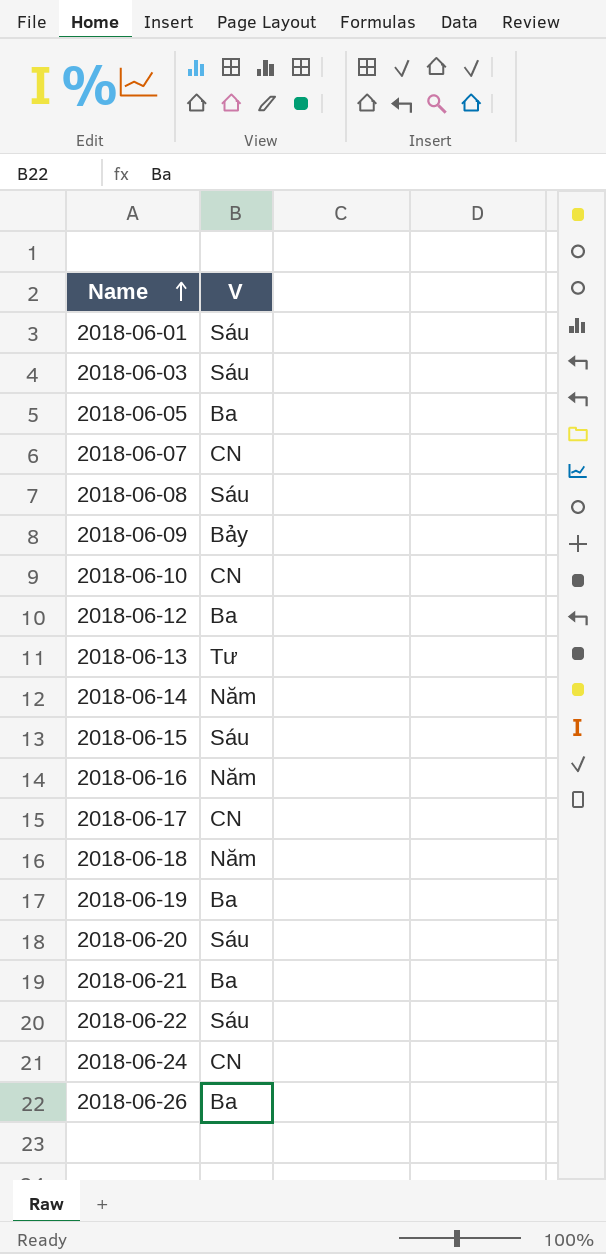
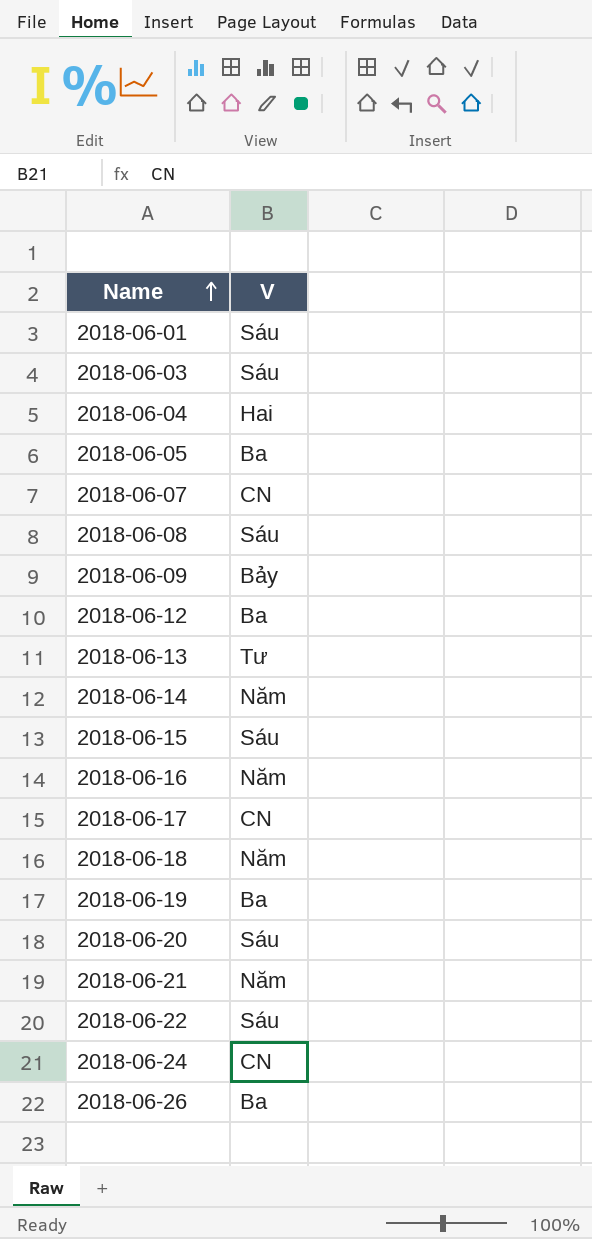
row 2018-06-10: CN -> none
row 2018-06-04: none -> Hai
2018-06-21 | V: Ba -> Năm

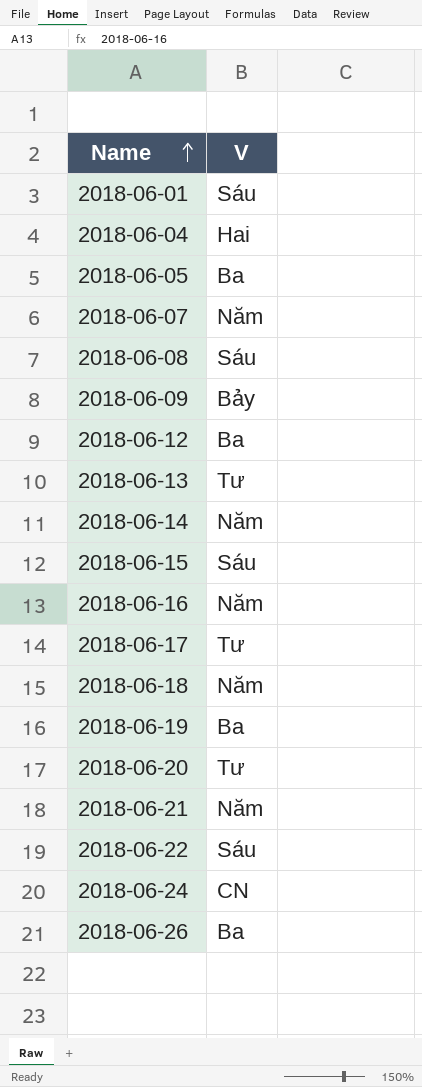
row 2018-06-03: Sáu -> none
2018-06-07 | V: CN -> Năm
2018-06-17 | V: CN -> Tư
2018-06-20 | V: Sáu -> Tư

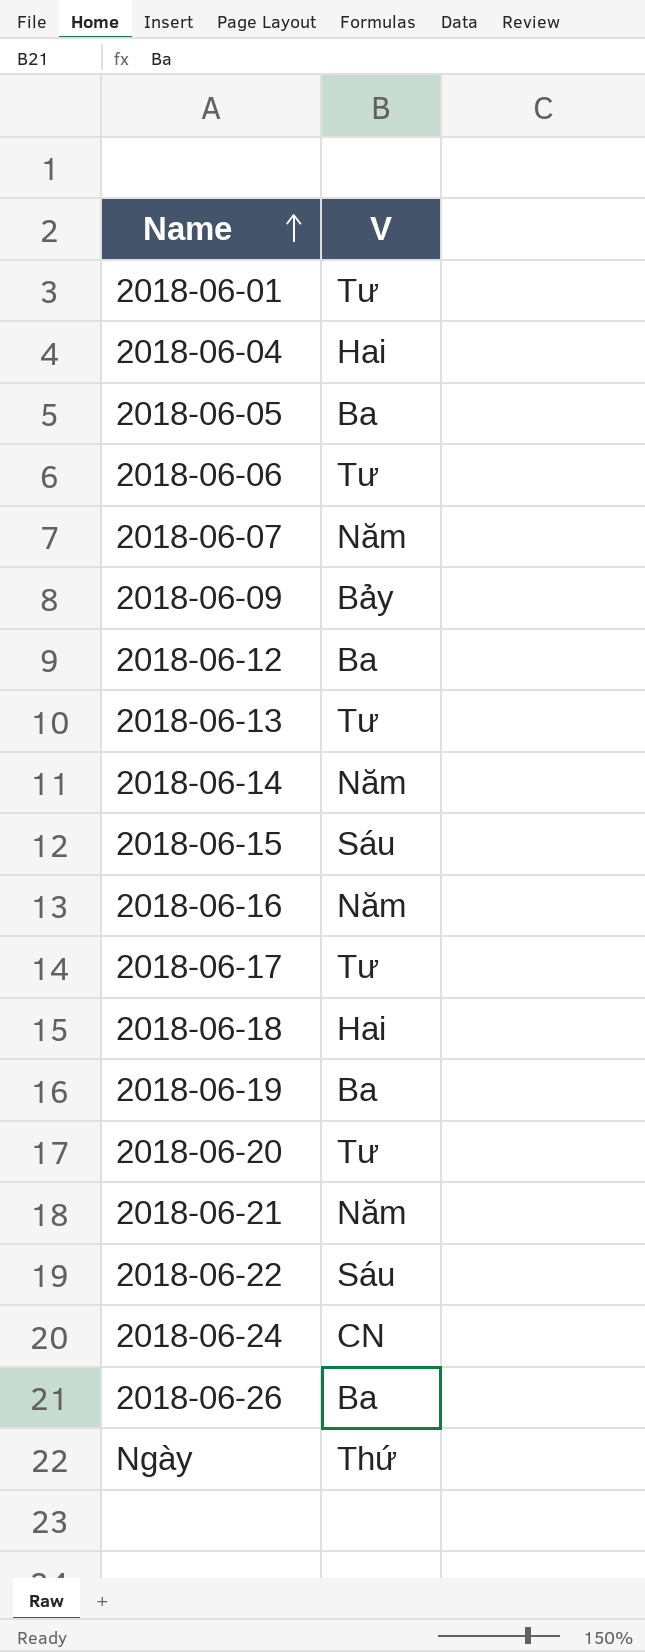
row 2018-06-08: Sáu -> none
2018-06-01 | V: Sáu -> Tư
row 2018-06-06: none -> Tư
2018-06-18 | V: Năm -> Hai
row Ngày: none -> Thứ

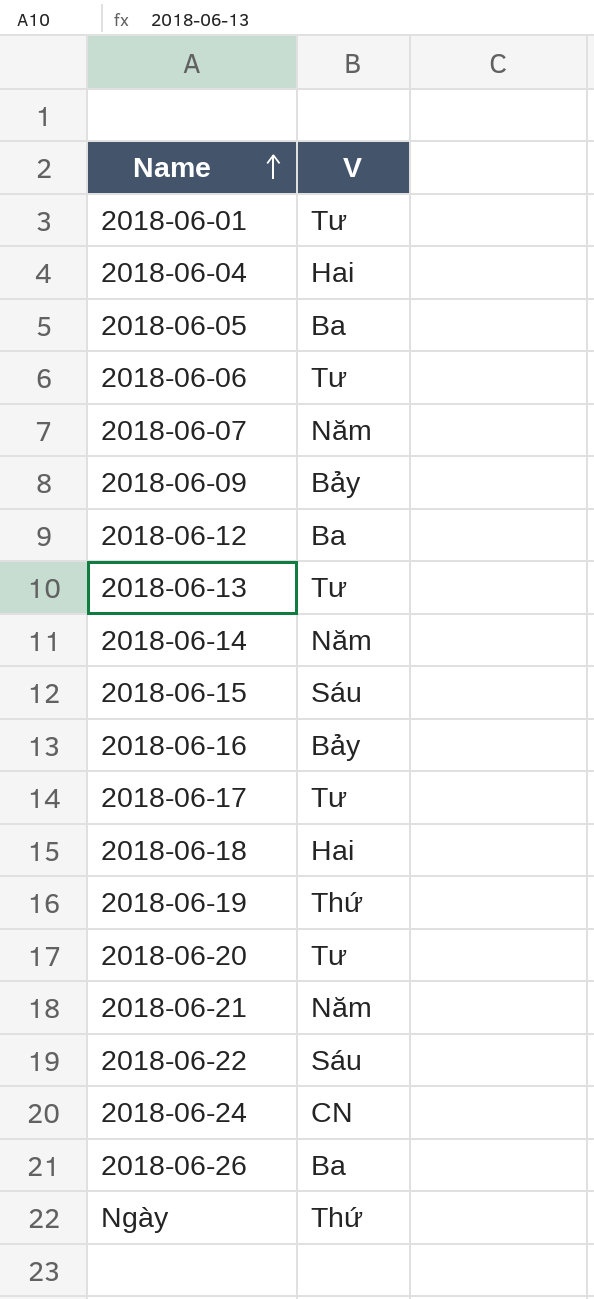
2018-06-16 | V: Năm -> Bảy
2018-06-19 | V: Ba -> Thứ

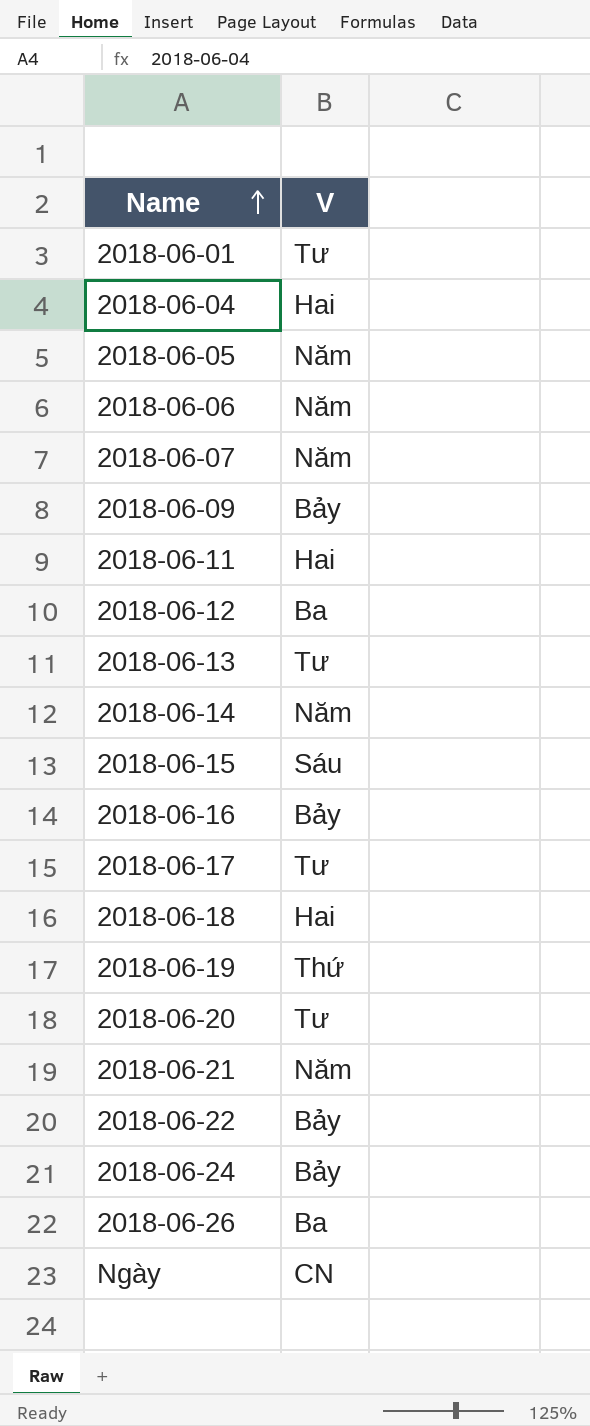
2018-06-05 | V: Ba -> Năm
2018-06-06 | V: Tư -> Năm
row 2018-06-11: none -> Hai
2018-06-22 | V: Sáu -> Bảy
2018-06-24 | V: CN -> Bảy
Ngày | V: Thứ -> CN

